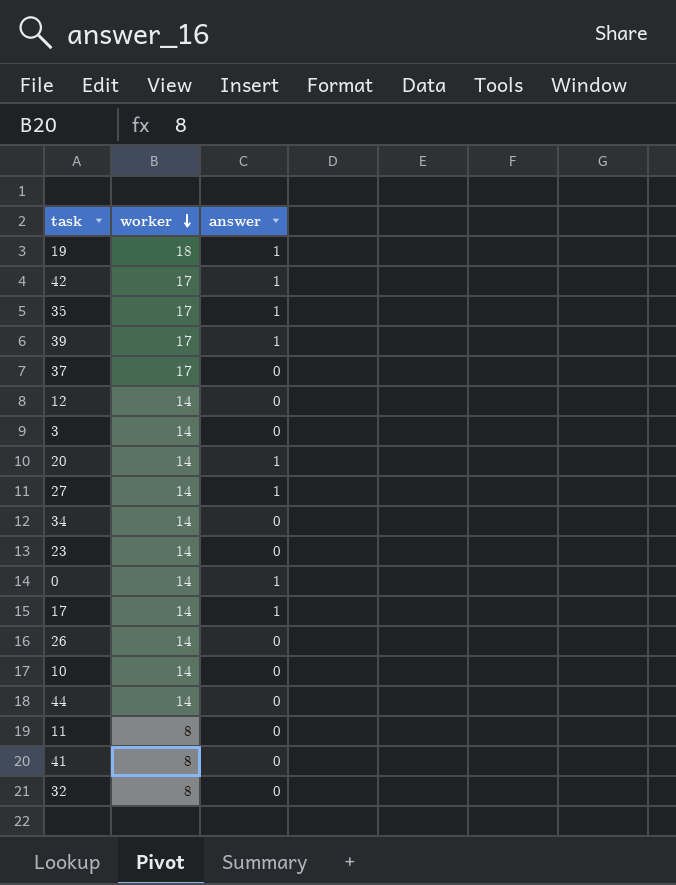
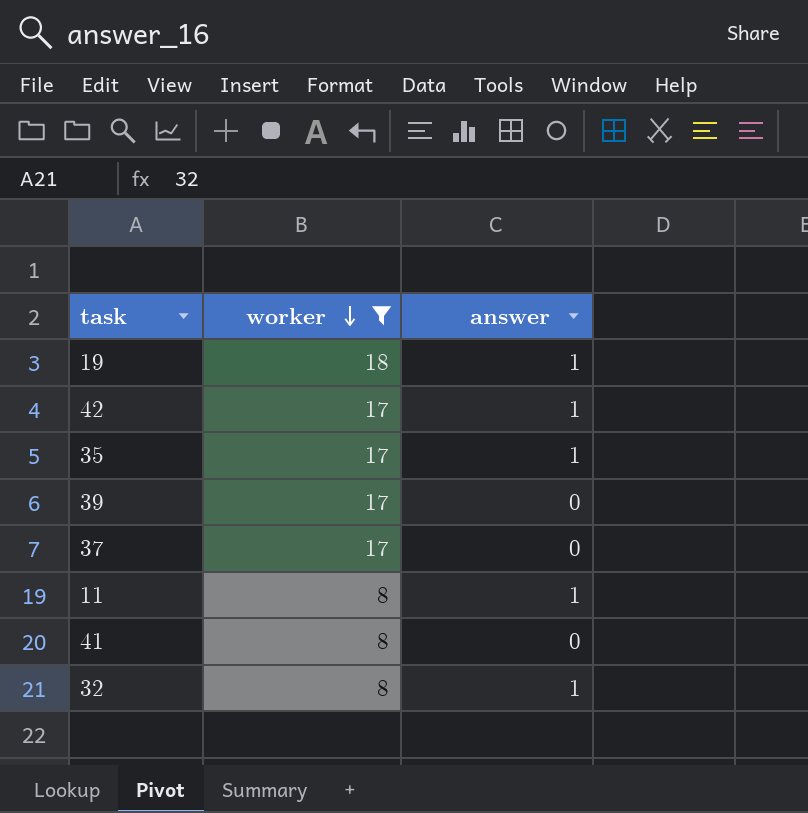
filter: none -> worker != 14
39 | answer: 1 -> 0
11 | answer: 0 -> 1
32 | answer: 0 -> 1

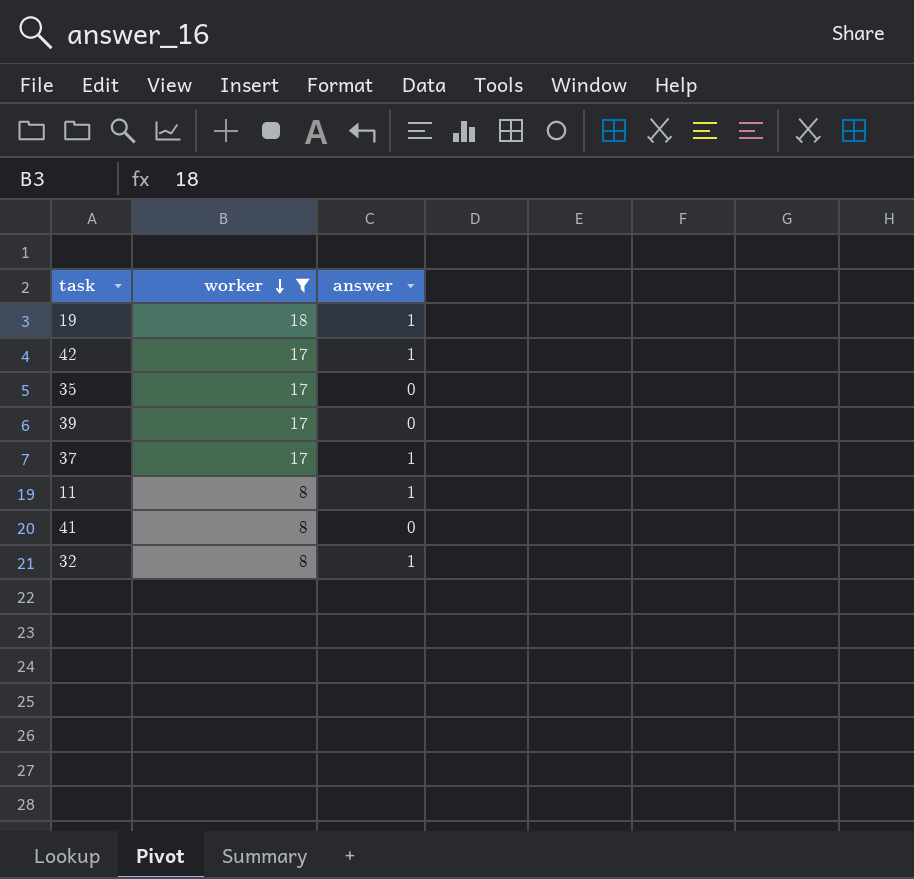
35 | answer: 1 -> 0
37 | answer: 0 -> 1

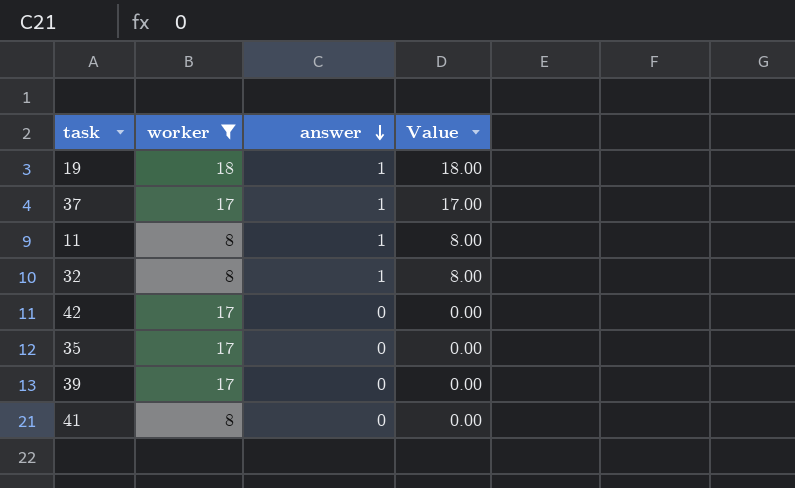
row order: worker descending -> answer descending
column Value | formula: none -> [worker] * [answer]
42 | answer: 1 -> 0

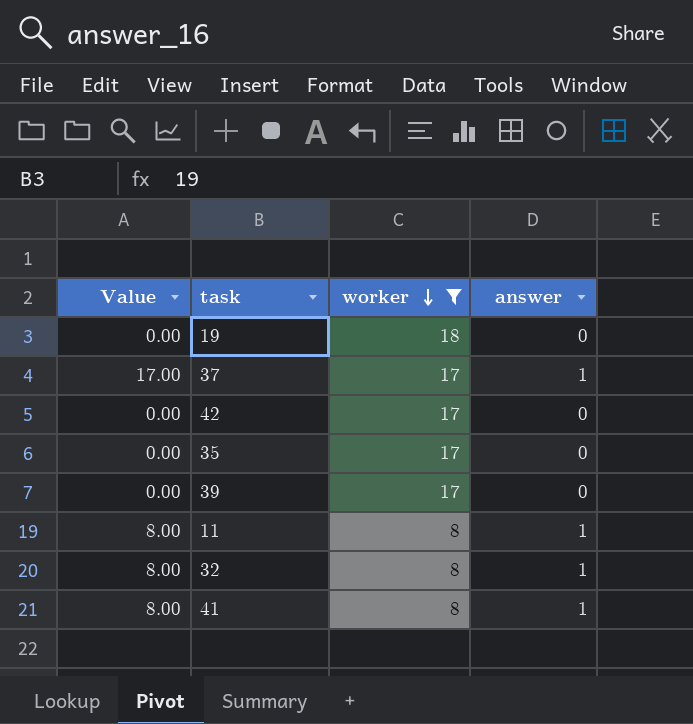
row order: answer descending -> worker descending
column Value | position: 4 -> 1
19 | Value: 18.00 -> 0.00
19 | answer: 1 -> 0
41 | Value: 0.00 -> 8.00
41 | answer: 0 -> 1

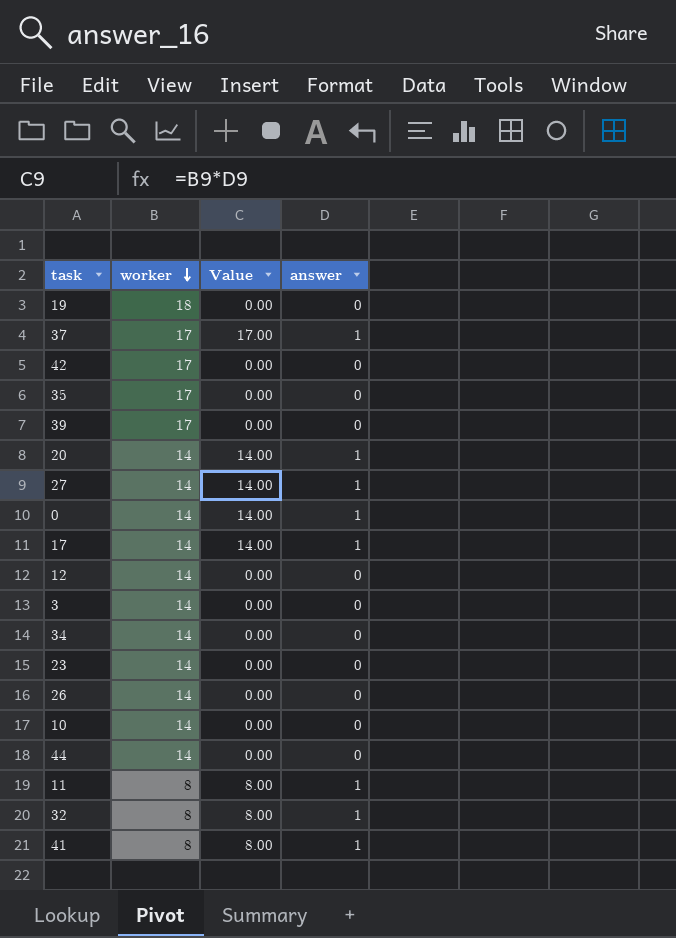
filter: worker != 14 -> none
column Value | position: 1 -> 3

